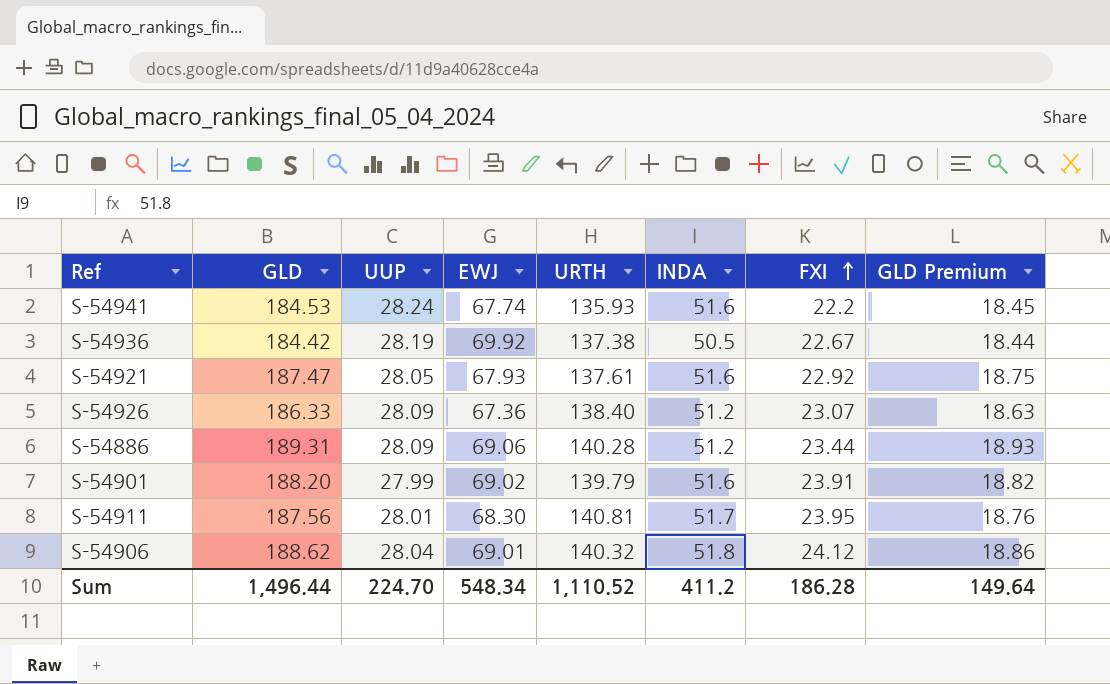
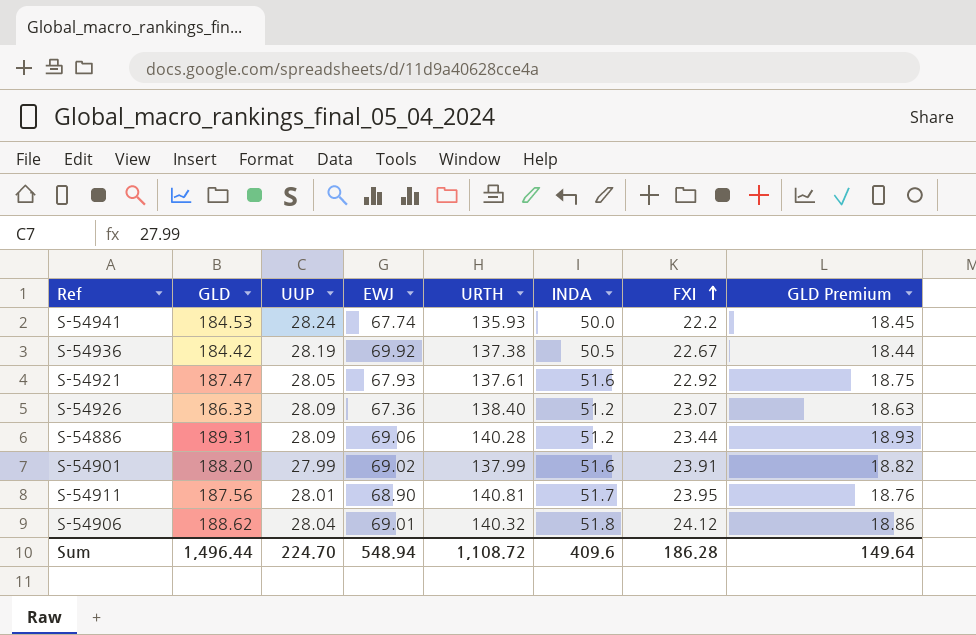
S-54941 | INDA: 51.6 -> 50.0
S-54901 | URTH: 139.79 -> 137.99
S-54911 | EWJ: 68.30 -> 68.90
Sum | EWJ: 548.34 -> 548.94
Sum | URTH: 1,110.52 -> 1,108.72
Sum | INDA: 411.2 -> 409.6

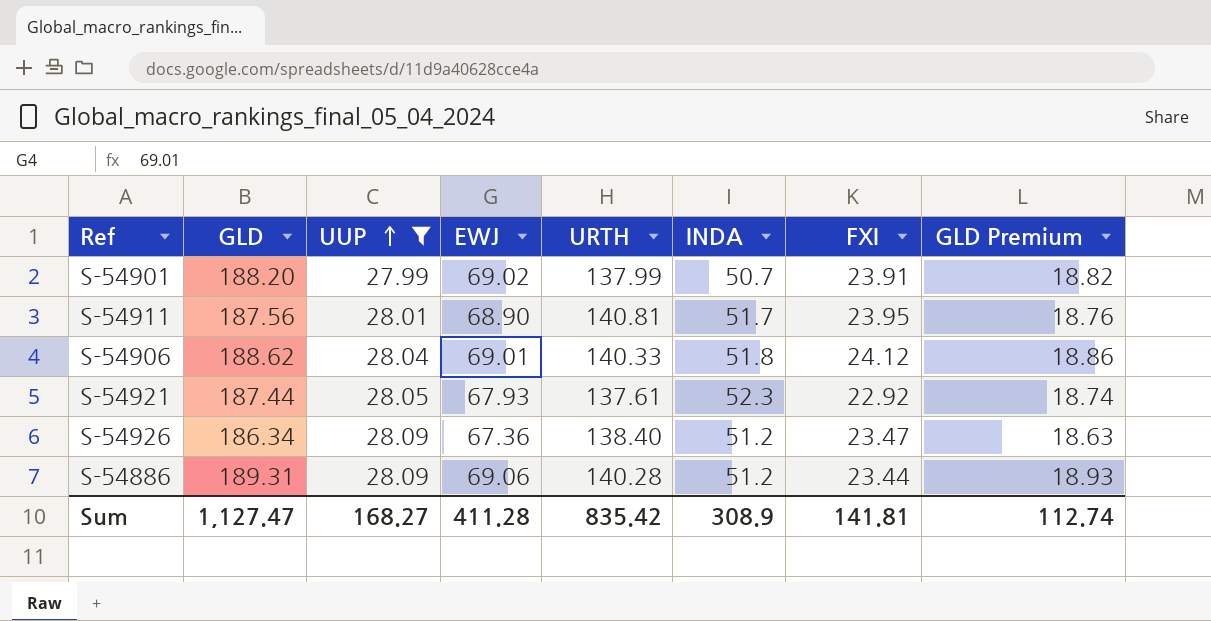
filter: none -> UUP <= 28.09
row order: FXI ascending -> UUP ascending
S-54901 | INDA: 51.6 -> 50.7
S-54906 | URTH: 140.32 -> 140.33
S-54921 | GLD: 187.47 -> 187.44
S-54921 | INDA: 51.6 -> 52.3
S-54921 | GLD Premium: 18.75 -> 18.74
S-54926 | GLD: 186.33 -> 186.34
S-54926 | FXI: 23.07 -> 23.47
Sum | GLD: 1,496.44 -> 1,127.47
Sum | UUP: 224.70 -> 168.27
Sum | EWJ: 548.94 -> 411.28
Sum | URTH: 1,108.72 -> 835.42
Sum | INDA: 409.6 -> 308.9
Sum | FXI: 186.28 -> 141.81
Sum | GLD Premium: 149.64 -> 112.74

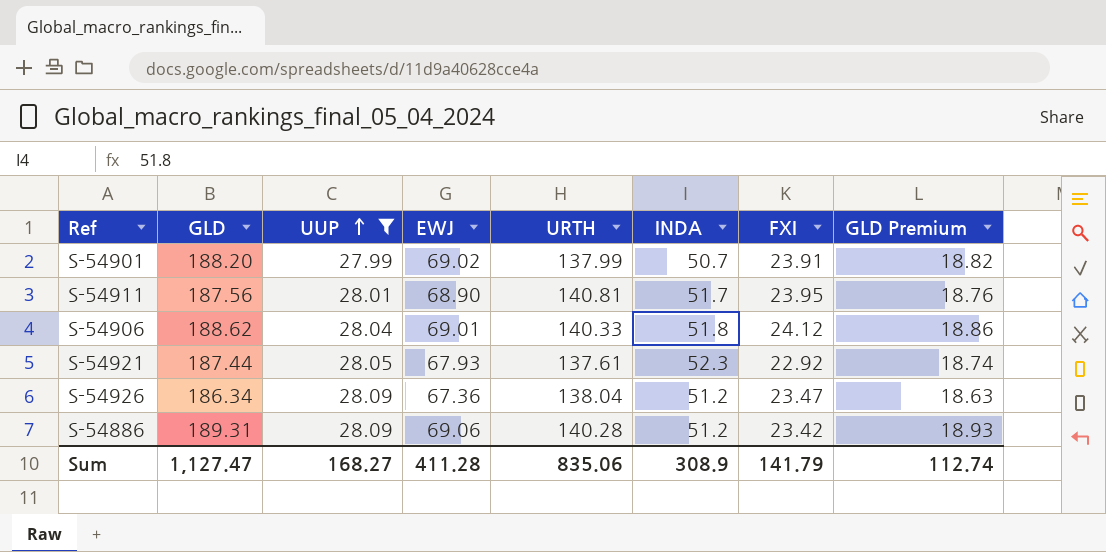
S-54926 | URTH: 138.40 -> 138.04
S-54886 | FXI: 23.44 -> 23.42
Sum | URTH: 835.42 -> 835.06
Sum | FXI: 141.81 -> 141.79

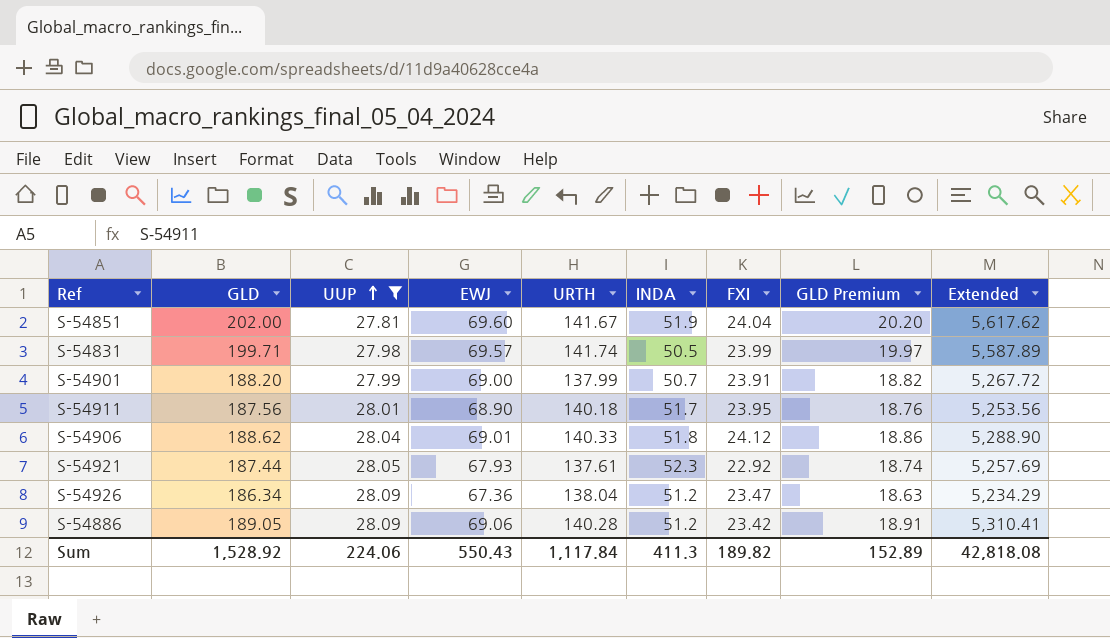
column Extended | formula: none -> [GLD] * [UUP]
row S-54851: none -> 202.00 | 27.81 | 69.60 | 141.67 | 51.9 | 24.04 | 20.20 | 5,617.62
row S-54831: none -> 199.71 | 27.98 | 69.57 | 141.74 | 50.5 | 23.99 | 19.97 | 5,587.89
S-54901 | EWJ: 69.02 -> 69.00
S-54911 | URTH: 140.81 -> 140.18
S-54886 | GLD: 189.31 -> 189.05
S-54886 | GLD Premium: 18.93 -> 18.91
Sum | GLD: 1,127.47 -> 1,528.92
Sum | UUP: 168.27 -> 224.06
Sum | EWJ: 411.28 -> 550.43
Sum | URTH: 835.06 -> 1,117.84
Sum | INDA: 308.9 -> 411.3
Sum | FXI: 141.79 -> 189.82
Sum | GLD Premium: 112.74 -> 152.89

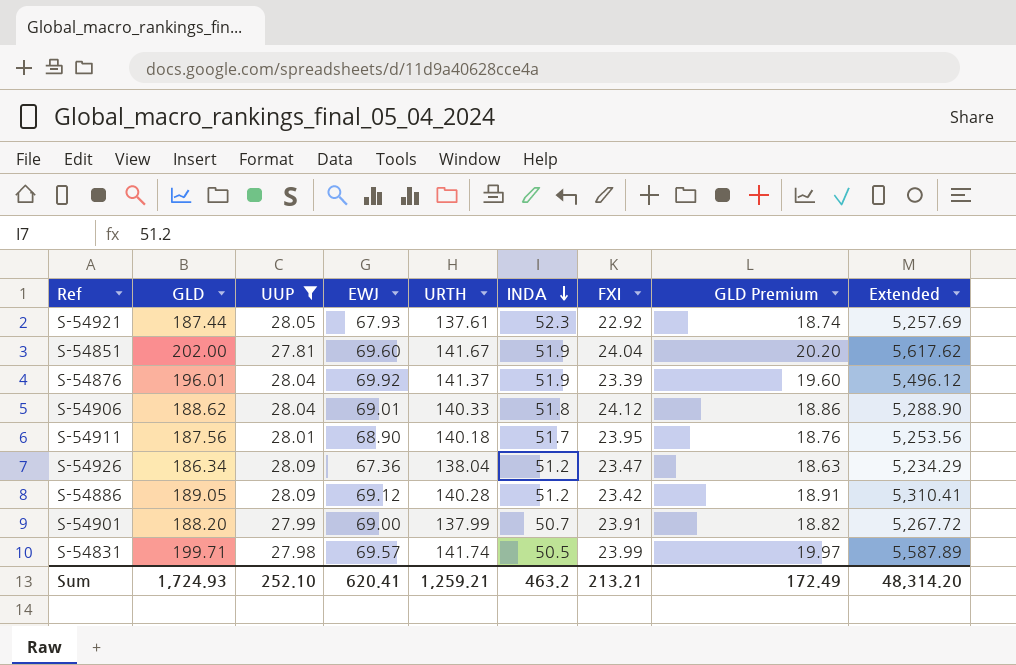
row order: UUP ascending -> INDA descending
row S-54876: none -> 196.01 | 28.04 | 69.92 | 141.37 | 51.9 | 23.39 | 19.60 | 5,496.12
S-54886 | EWJ: 69.06 -> 69.12
Sum | GLD: 1,528.92 -> 1,724.93
Sum | UUP: 224.06 -> 252.10
Sum | EWJ: 550.43 -> 620.41
Sum | URTH: 1,117.84 -> 1,259.21
Sum | INDA: 411.3 -> 463.2
Sum | FXI: 189.82 -> 213.21
Sum | GLD Premium: 152.89 -> 172.49
Sum | Extended: 42,818.08 -> 48,314.20

